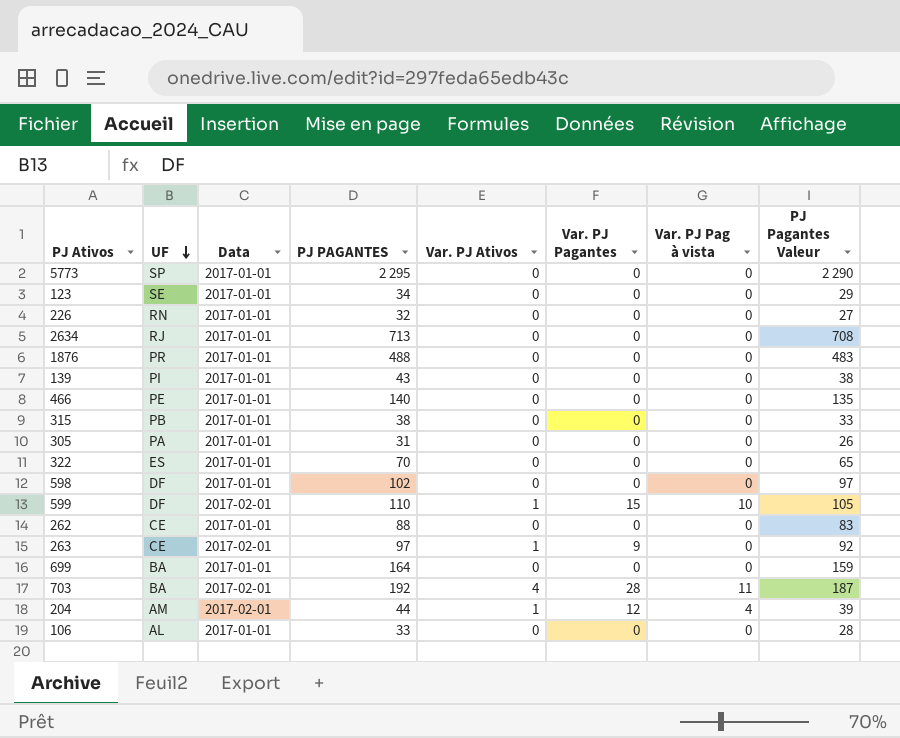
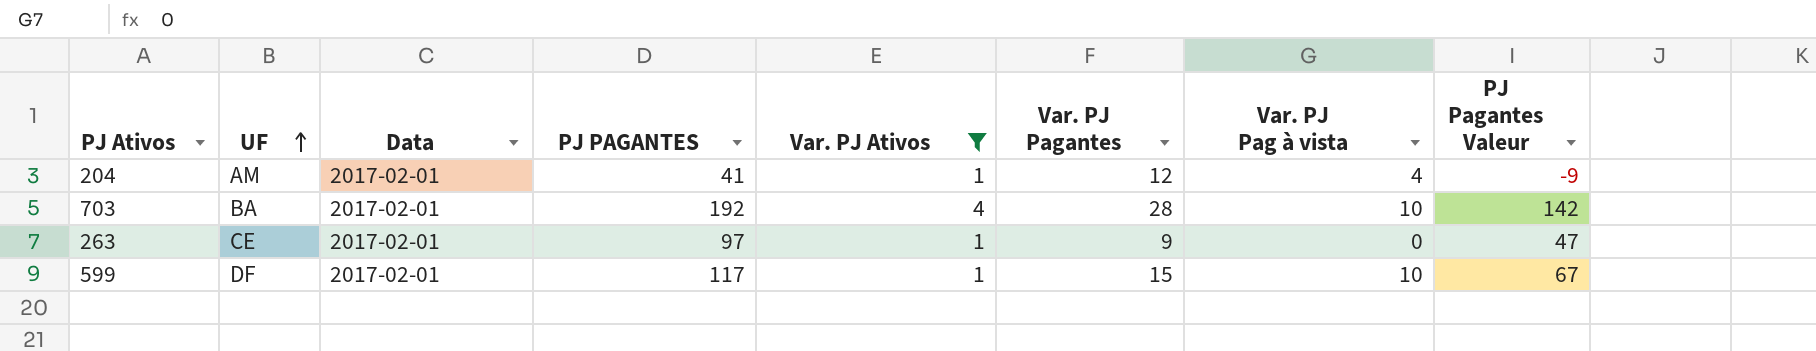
filter: none -> Var. PJ Ativos != 0
row order: UF descending -> UF ascending
column PJ Pagantes Valeur | formula: [PJ PAGANTES] - 5 -> [PJ PAGANTES] - 50
204 | PJ PAGANTES: 44 -> 41
703 | Var. PJ Pag à vista: 11 -> 10
599 | PJ PAGANTES: 110 -> 117

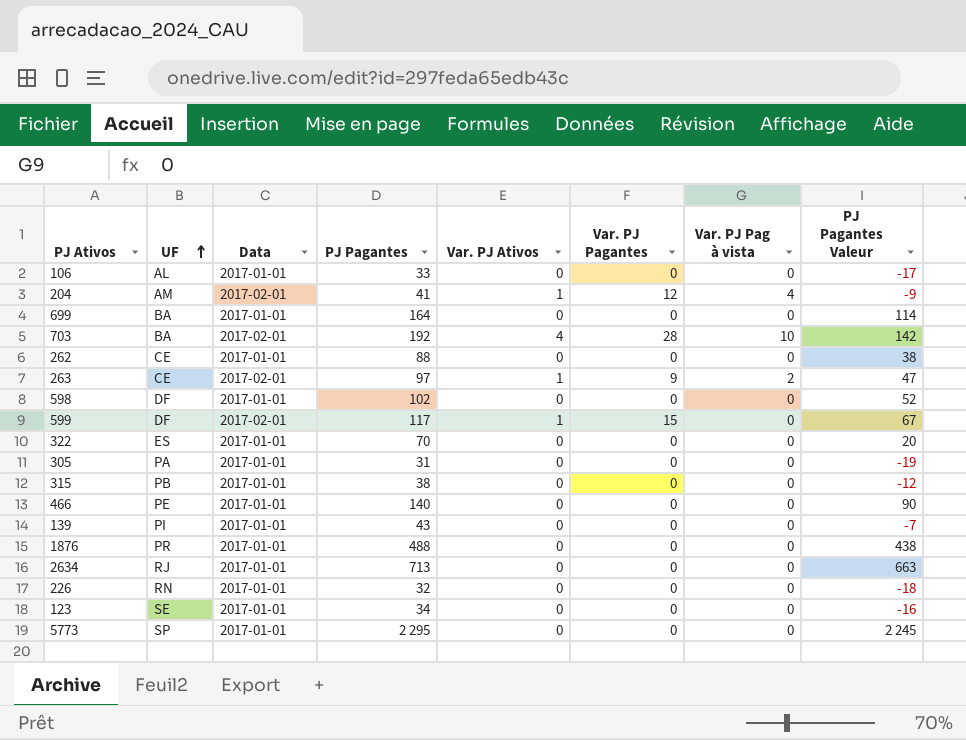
filter: Var. PJ Ativos != 0 -> none
column name: PJ PAGANTES -> PJ Pagantes
263 | Var. PJ Pag à vista: 0 -> 2
599 | Var. PJ Pag à vista: 10 -> 0

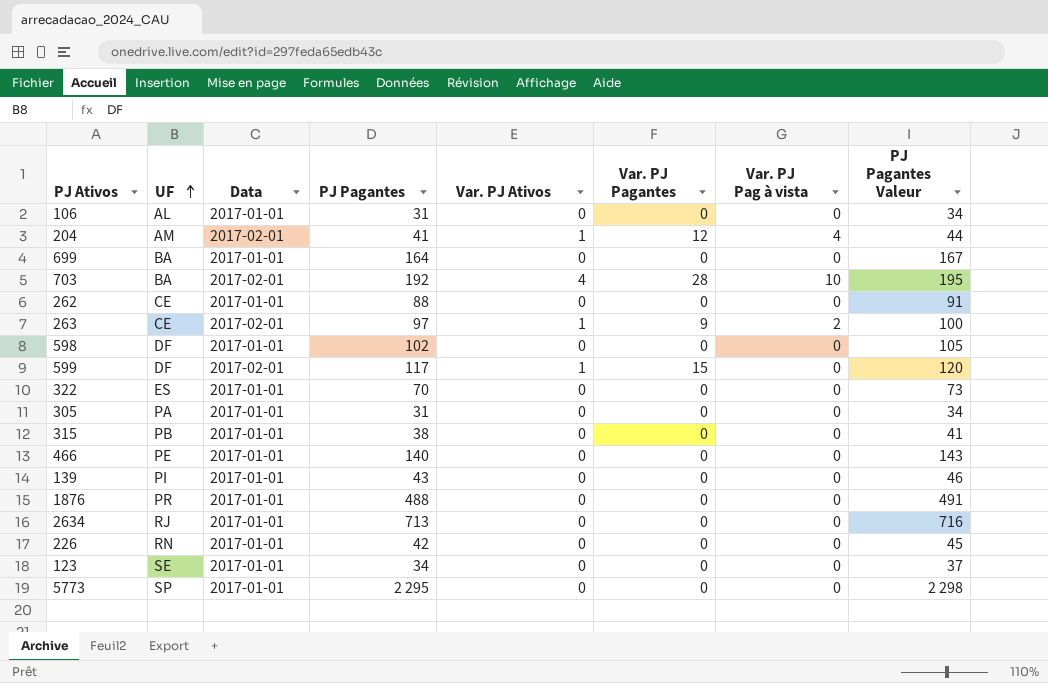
column PJ Pagantes Valeur | formula: [PJ Pagantes] - 50 -> [PJ Pagantes] + 3
106 | PJ Pagantes: 33 -> 31
226 | PJ Pagantes: 32 -> 42

